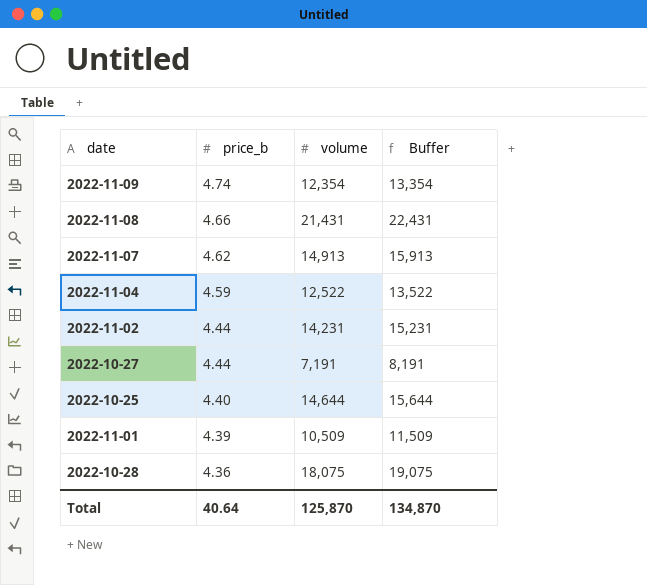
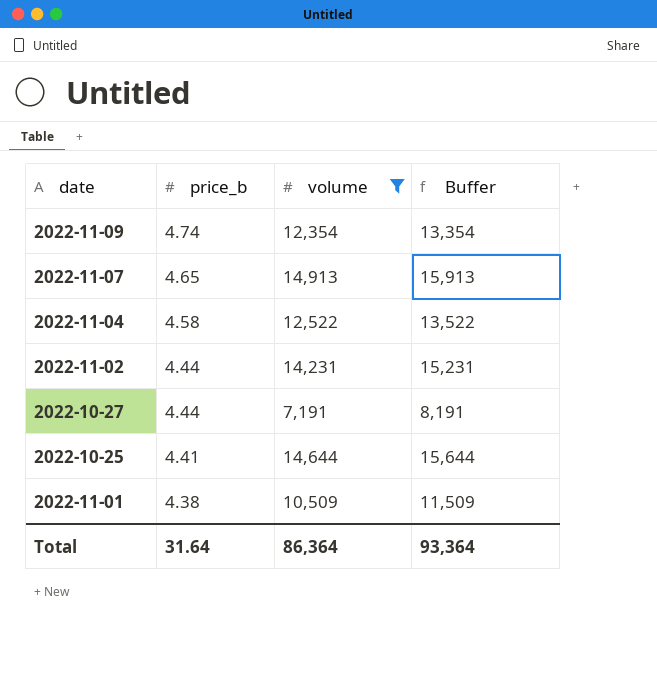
filter: none -> volume <= 14,913
2022-11-07 | price_b: 4.62 -> 4.65
2022-11-04 | price_b: 4.59 -> 4.58
2022-10-25 | price_b: 4.40 -> 4.41
2022-11-01 | price_b: 4.39 -> 4.38
Total | price_b: 40.64 -> 31.64
Total | volume: 125,870 -> 86,364
Total | Buffer: 134,870 -> 93,364

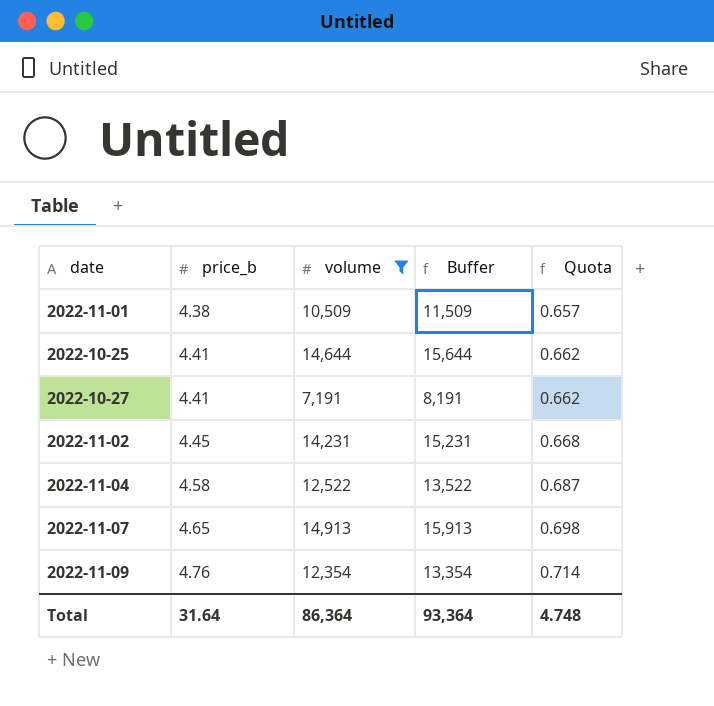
row order: price_b descending -> price_b ascending
column Quota | formula: none -> [price_b] * 0.15
2022-10-27 | price_b: 4.44 -> 4.41
2022-11-02 | price_b: 4.44 -> 4.45
2022-11-09 | price_b: 4.74 -> 4.76

